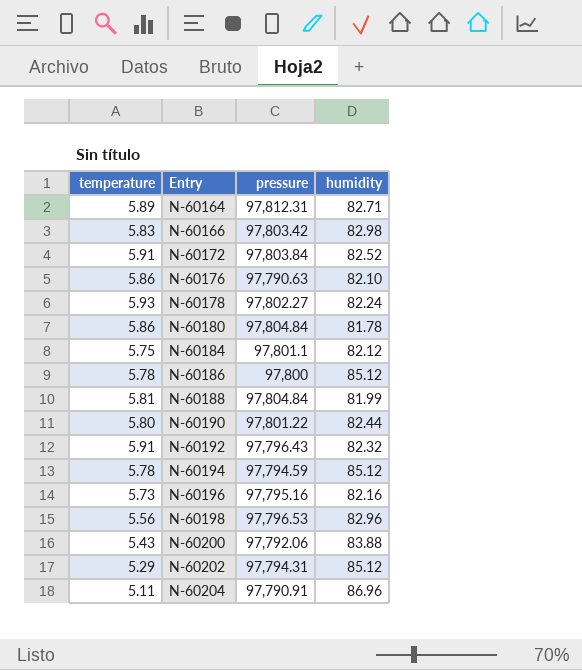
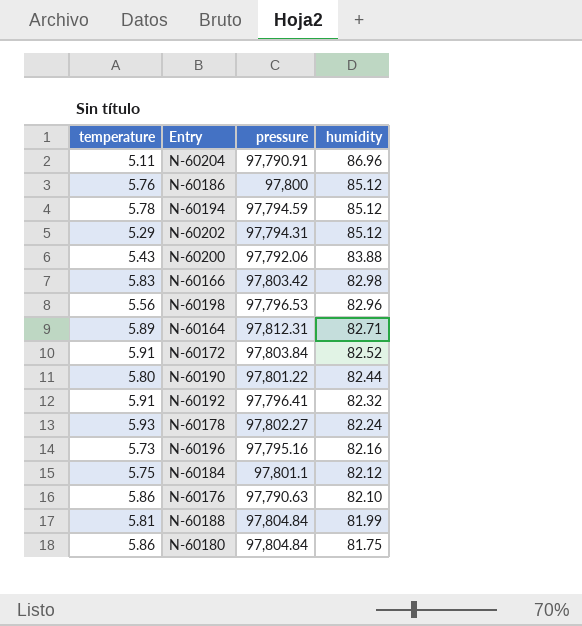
row order: Entry ascending -> humidity descending
N-60186 | temperature: 5.78 -> 5.76
N-60192 | pressure: 97,796.43 -> 97,796.41
N-60180 | humidity: 81.78 -> 81.75

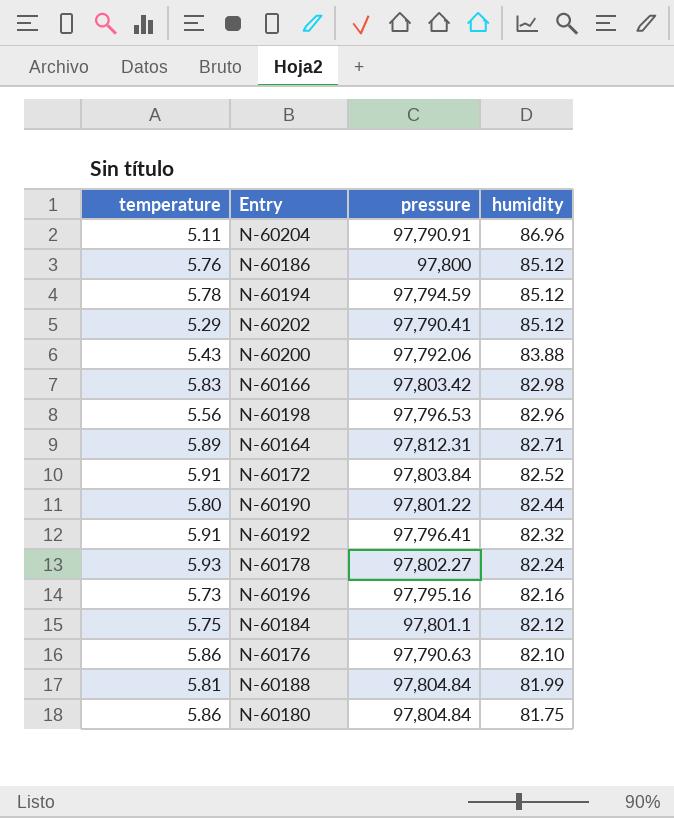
N-60202 | pressure: 97,794.31 -> 97,790.41

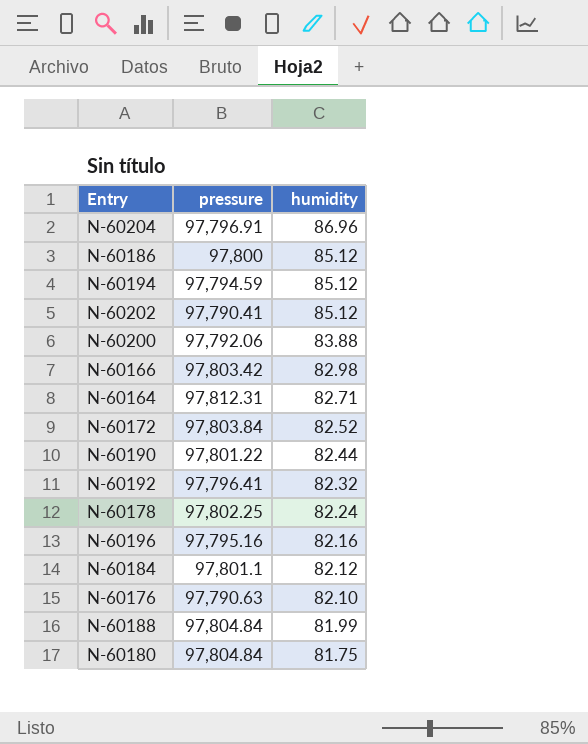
column temperature | position: 1 -> none
row N-60198: 5.56 | 97,796.53 | 82.96 -> none
N-60204 | pressure: 97,790.91 -> 97,796.91
N-60178 | pressure: 97,802.27 -> 97,802.25

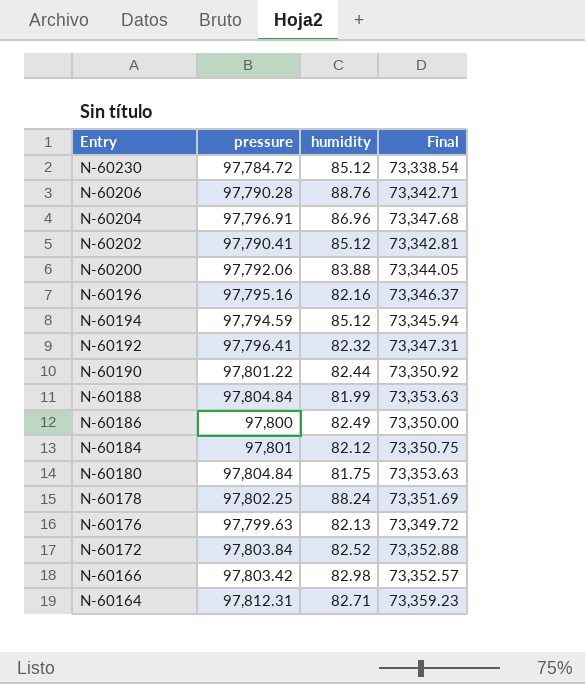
row order: humidity descending -> Entry descending
column Final | formula: none -> [pressure] * 0.75
row N-60230: none -> 97,784.72 | 85.12 | 73,338.54
row N-60206: none -> 97,790.28 | 88.76 | 73,342.71
N-60186 | humidity: 85.12 -> 82.49
N-60184 | pressure: 97,801.1 -> 97,801
N-60178 | humidity: 82.24 -> 88.24
N-60176 | pressure: 97,790.63 -> 97,799.63
N-60176 | humidity: 82.10 -> 82.13

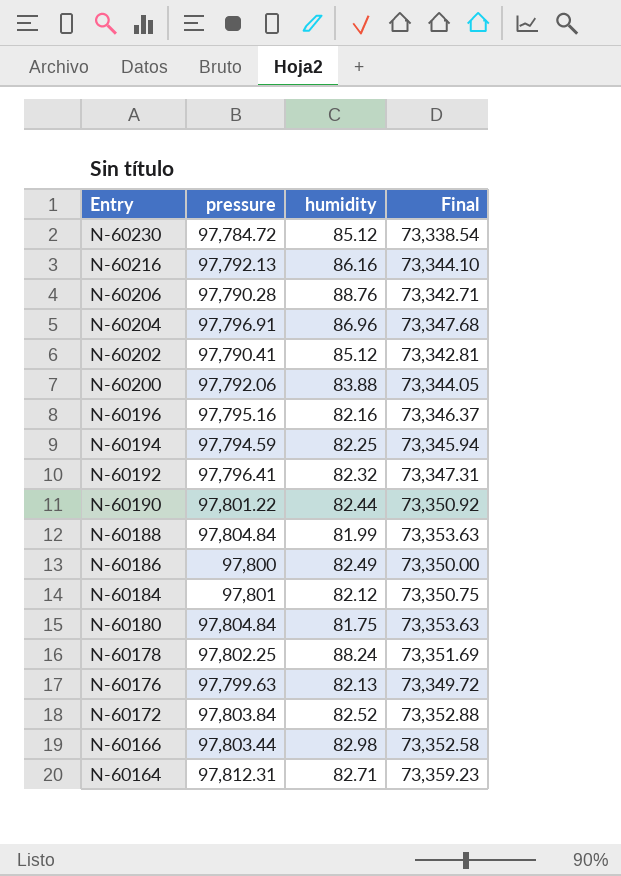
row N-60216: none -> 97,792.13 | 86.16 | 73,344.10
N-60194 | humidity: 85.12 -> 82.25
N-60166 | pressure: 97,803.42 -> 97,803.44
N-60166 | Final: 73,352.57 -> 73,352.58

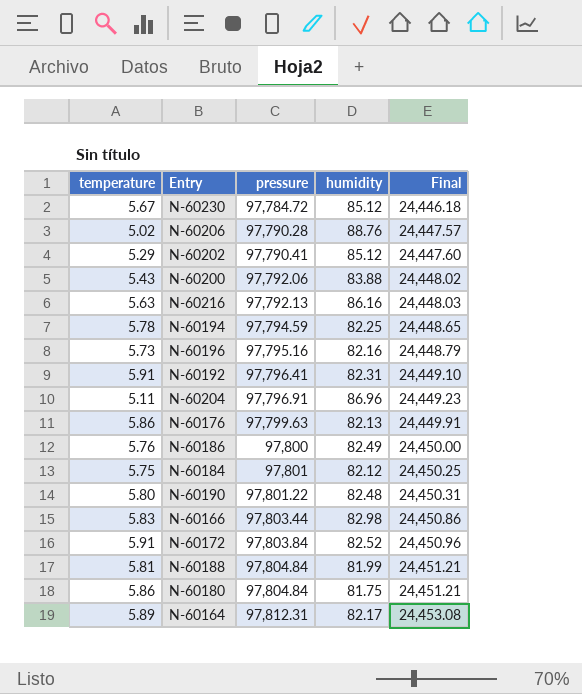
row order: Entry descending -> pressure ascending
column temperature | position: none -> 1
column Final | formula: [pressure] * 0.75 -> [pressure] * 0.25
row N-60178: 97,802.25 | 88.24 | 73,351.69 -> none
N-60192 | humidity: 82.32 -> 82.31
N-60190 | humidity: 82.44 -> 82.48
N-60164 | humidity: 82.71 -> 82.17

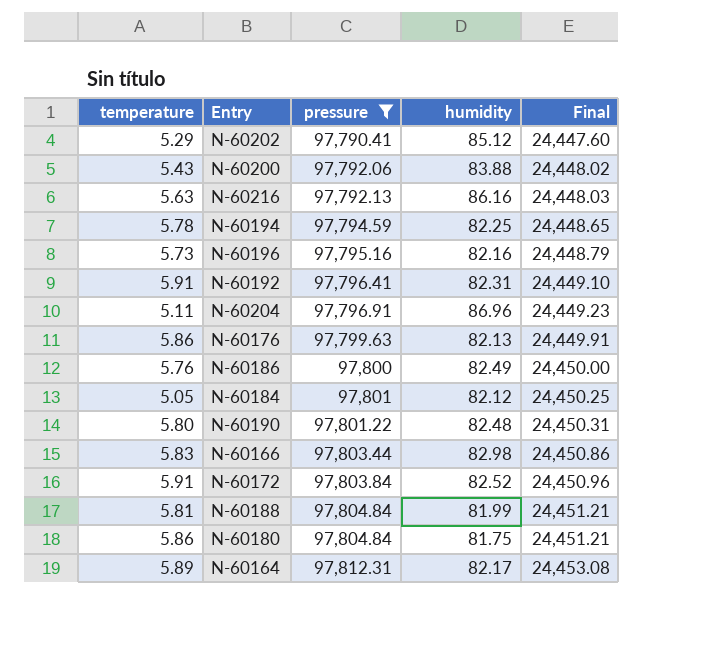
filter: none -> pressure >= 97,790.41
N-60184 | temperature: 5.75 -> 5.05

